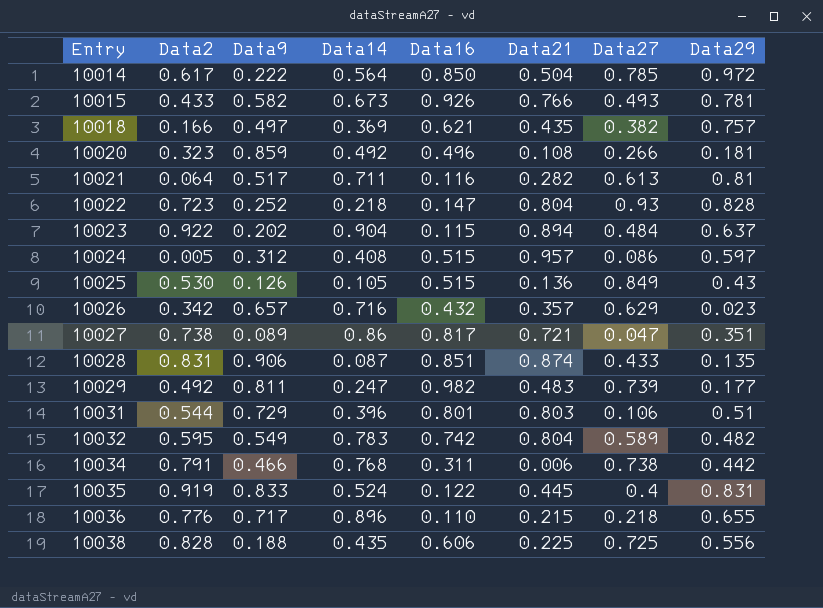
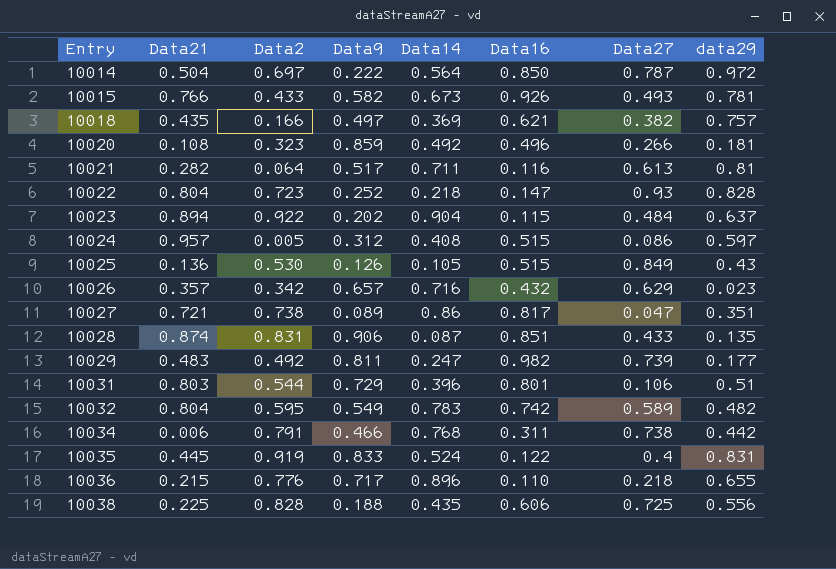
column Data21 | position: 6 -> 2
column name: Data29 -> data29
10014 | Data2: 0.617 -> 0.697
10014 | Data27: 0.785 -> 0.787

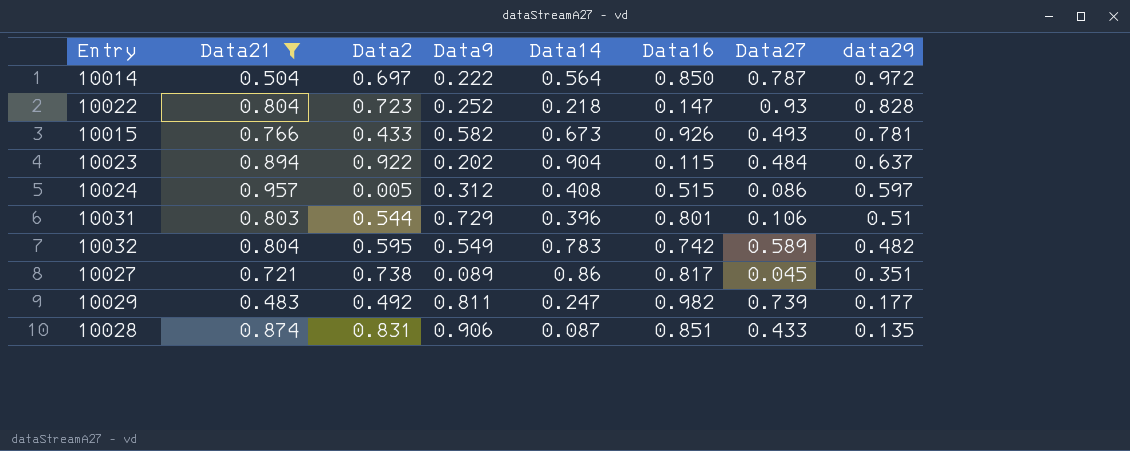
filter: none -> Data21 >= 0.483
row order: Entry ascending -> data29 descending
10027 | Data27: 0.047 -> 0.045

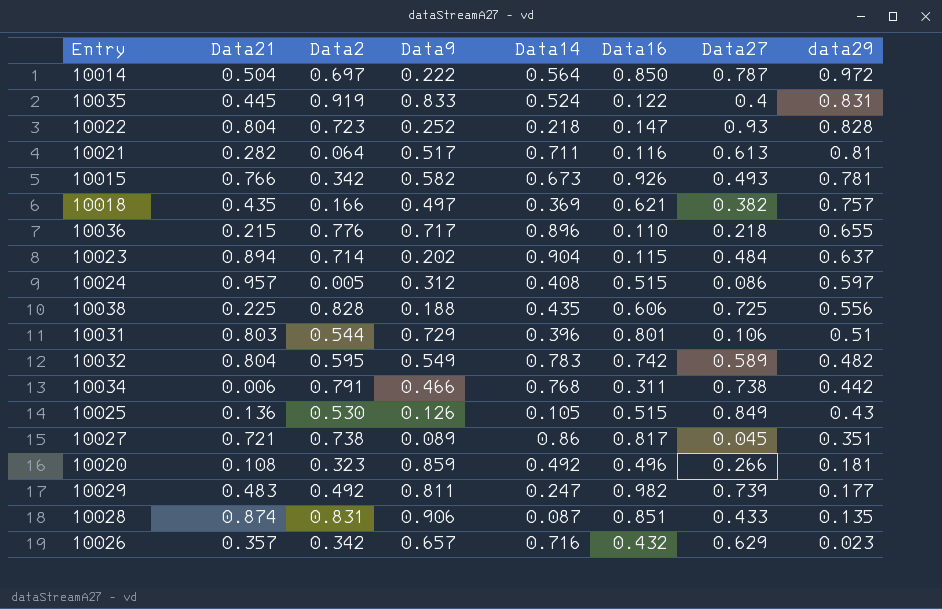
filter: Data21 >= 0.483 -> none
10015 | Data2: 0.433 -> 0.342
10023 | Data2: 0.922 -> 0.714

